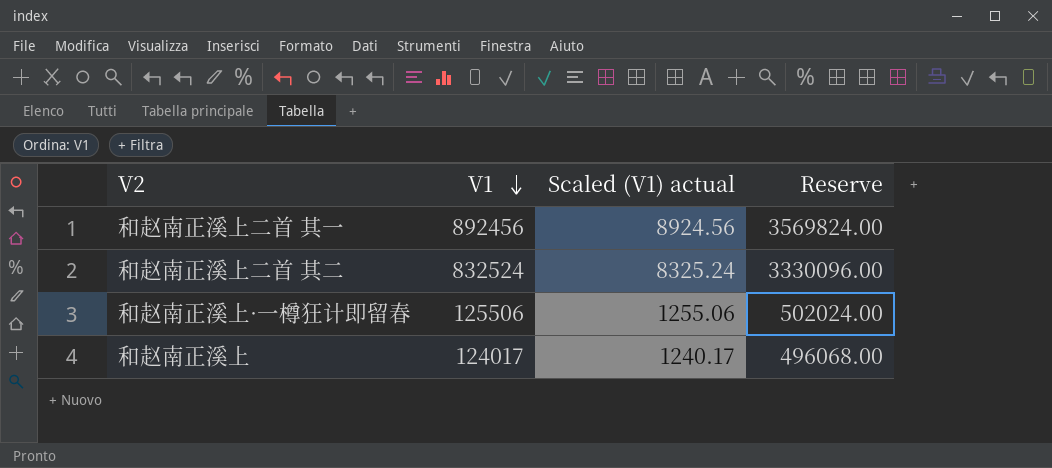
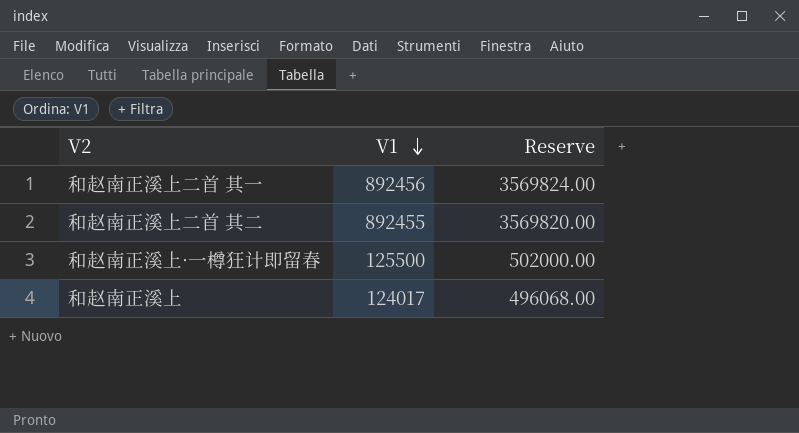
column Scaled (V1) actual | formula: [V1] * 0.01 -> none
和赵南正溪上二首 其二 | V1: 832524 -> 892455
和赵南正溪上二首 其二 | Reserve: 3330096.00 -> 3569820.00
和赵南正溪上·一樽狂计即留春 | V1: 125506 -> 125500
和赵南正溪上·一樽狂计即留春 | Reserve: 502024.00 -> 502000.00

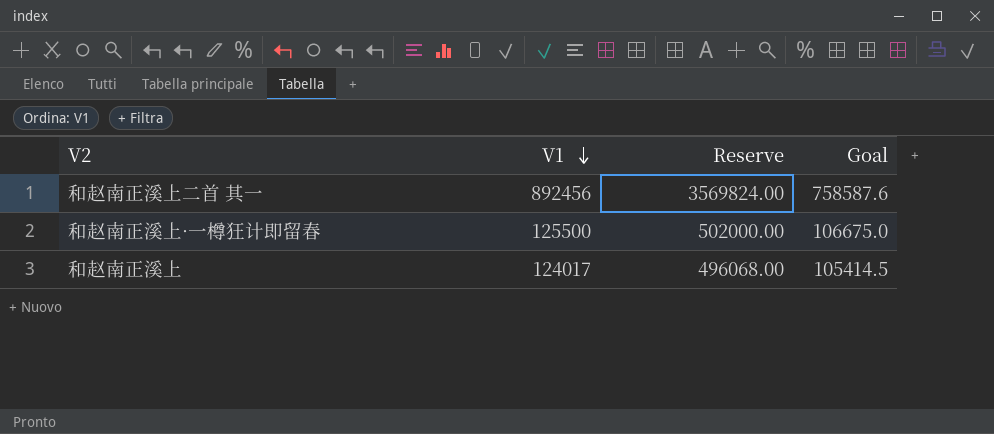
column Goal | formula: none -> [V1] * 0.85
row 和赵南正溪上二首 其二: 892455 | 3569820.00 -> none

